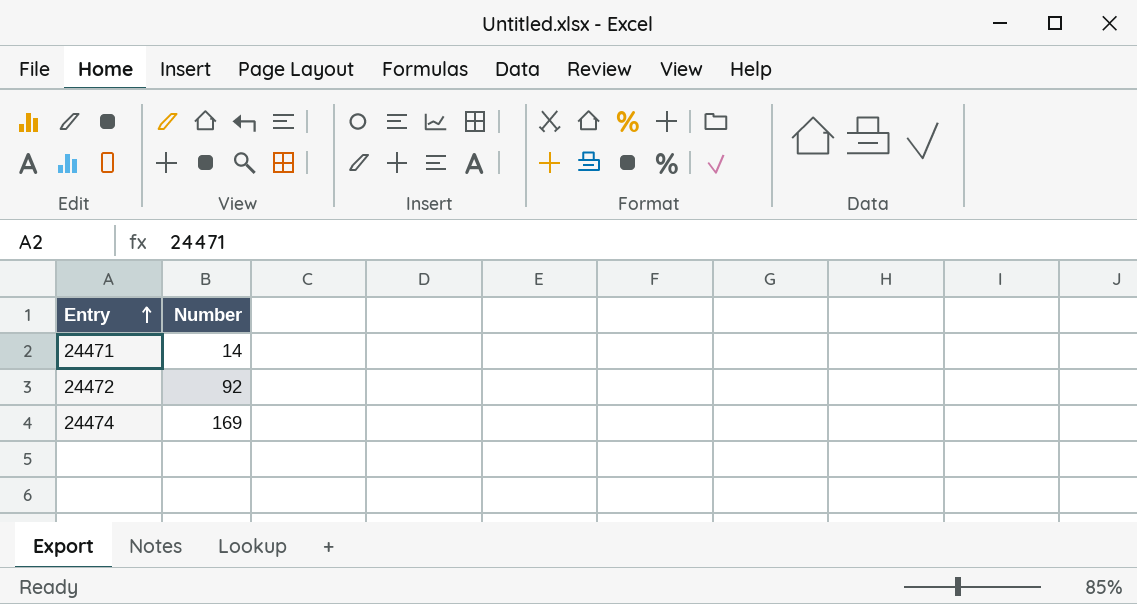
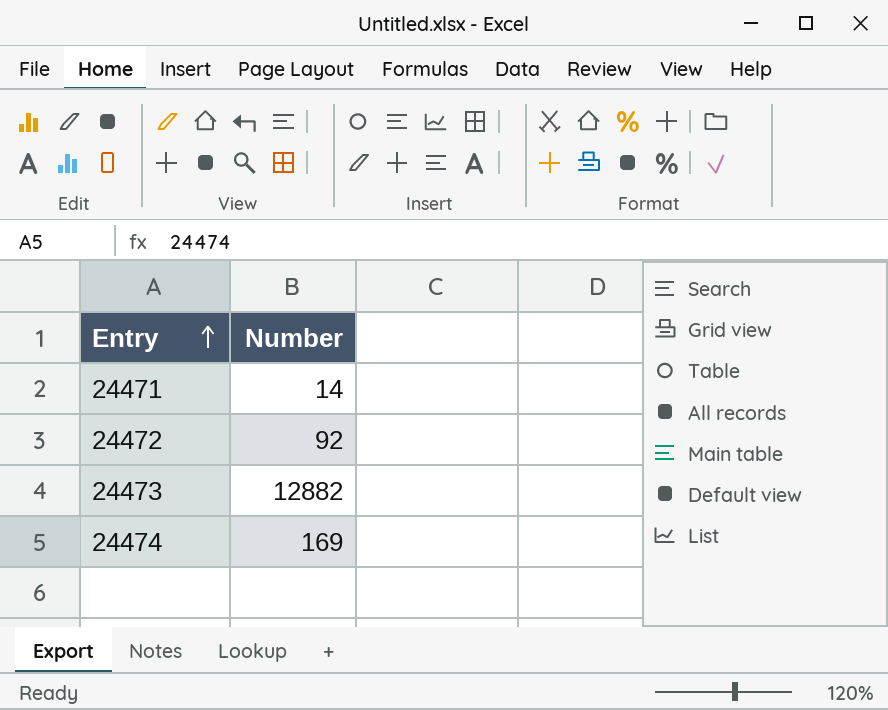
row 24473: none -> 12882

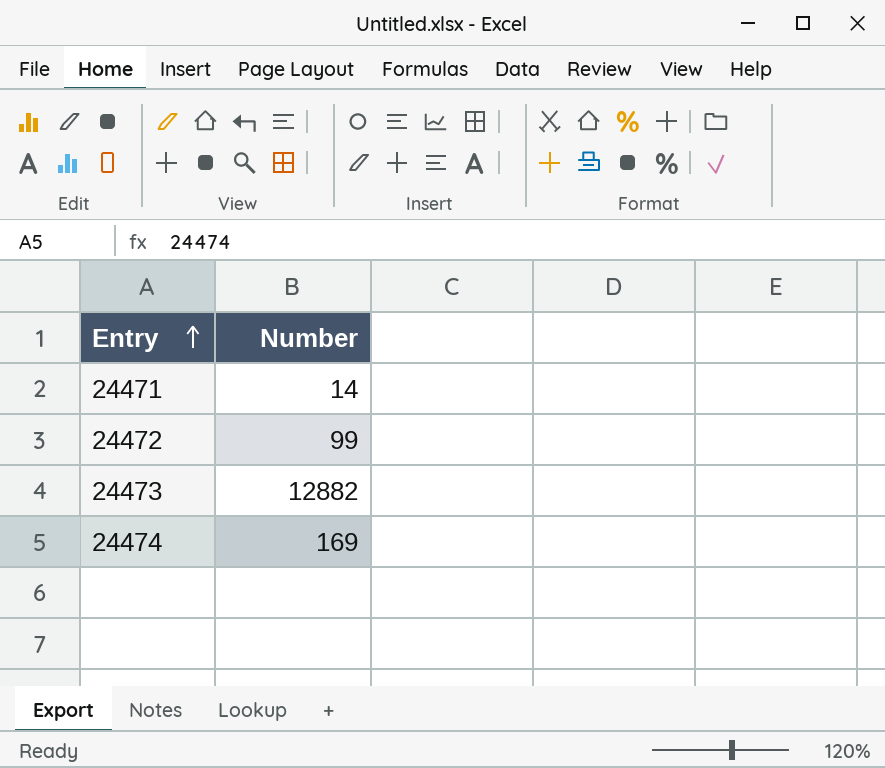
24472 | Number: 92 -> 99

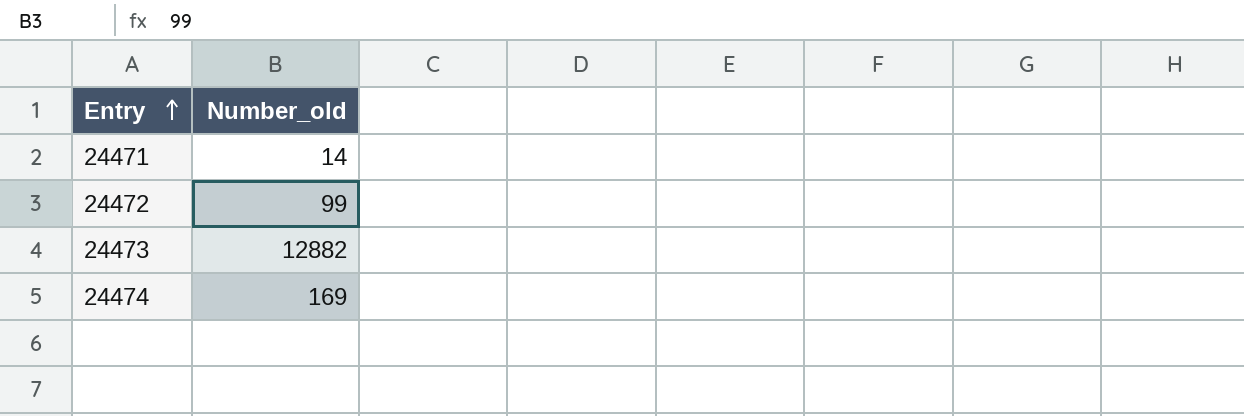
column name: Number -> Number_old

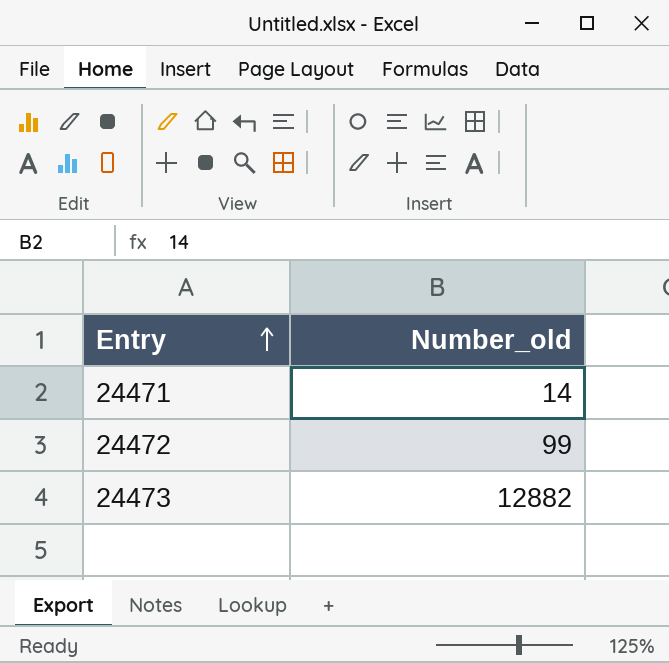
row 24474: 169 -> none

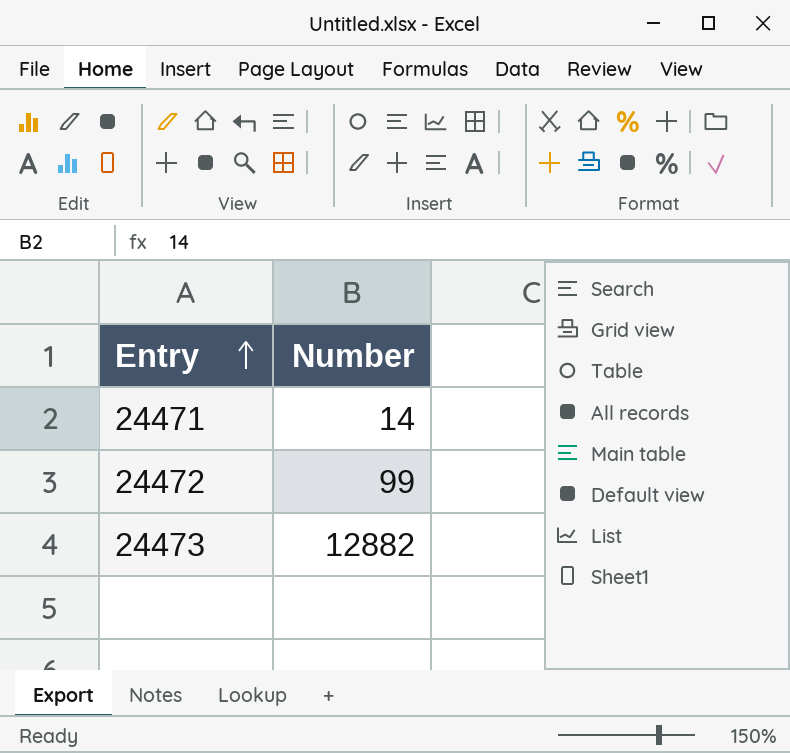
column name: Number_old -> Number

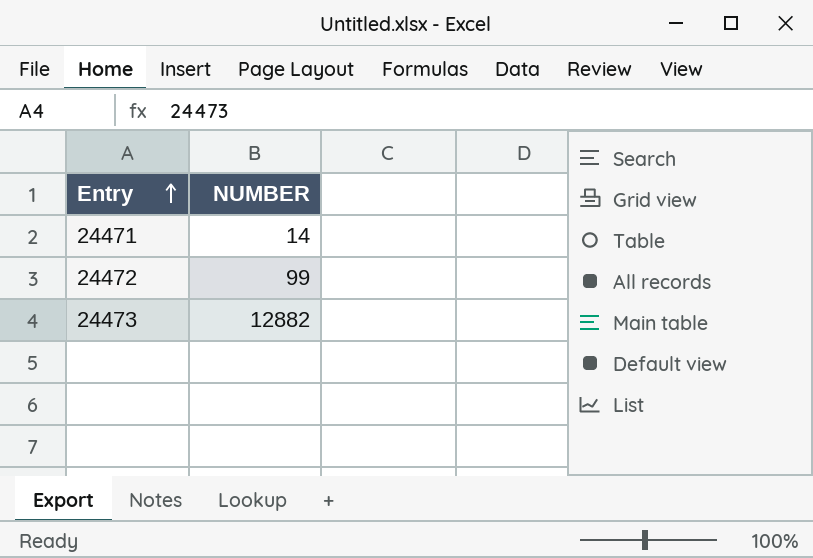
column name: Number -> NUMBER

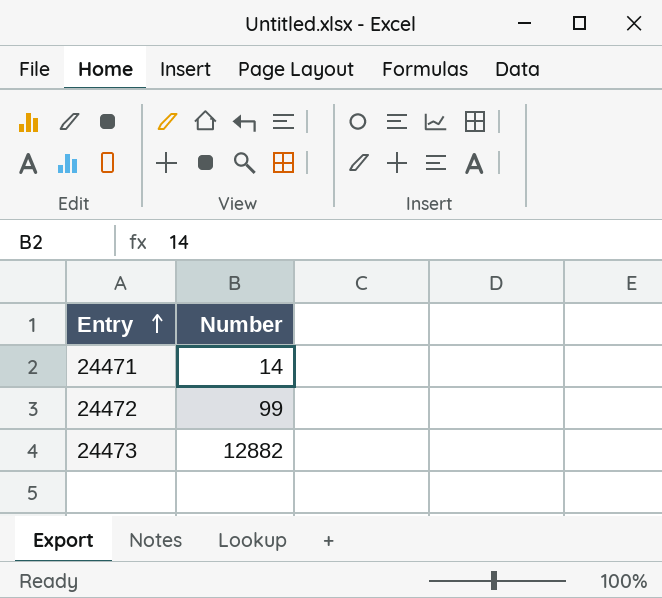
column name: NUMBER -> Number

